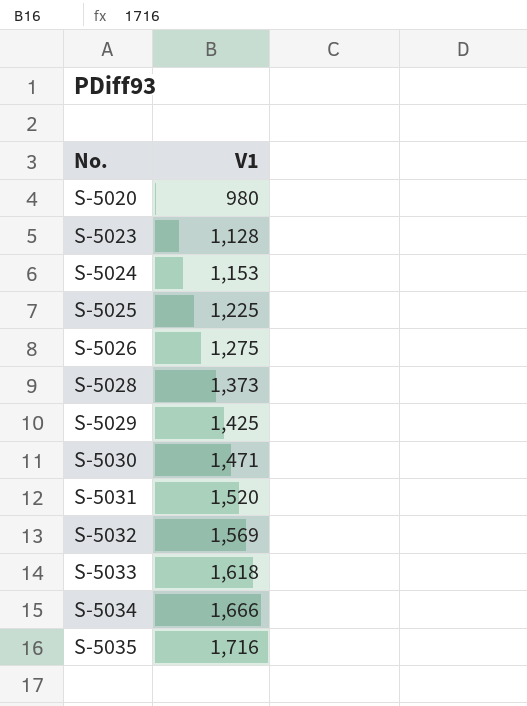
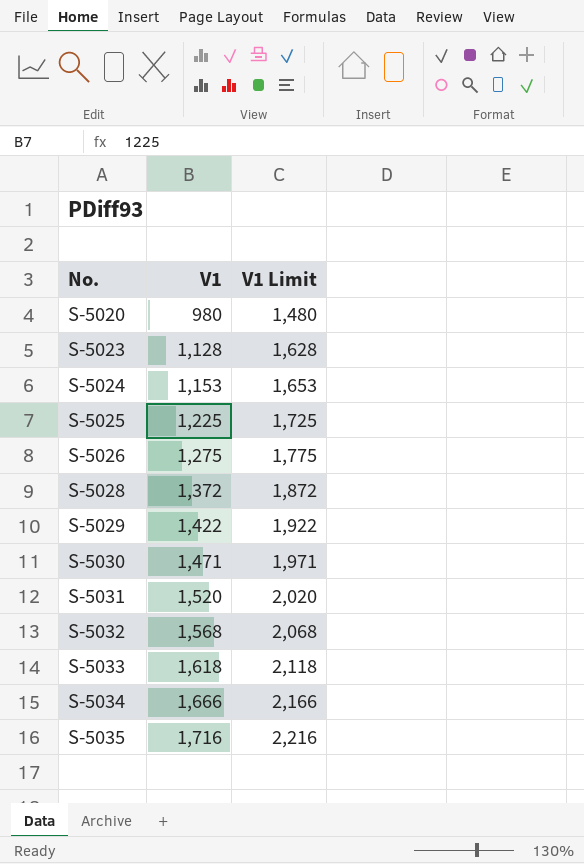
column V1 Limit | formula: none -> [V1] + 500
S-5028 | V1: 1,373 -> 1,372
S-5029 | V1: 1,425 -> 1,422
S-5032 | V1: 1,569 -> 1,568

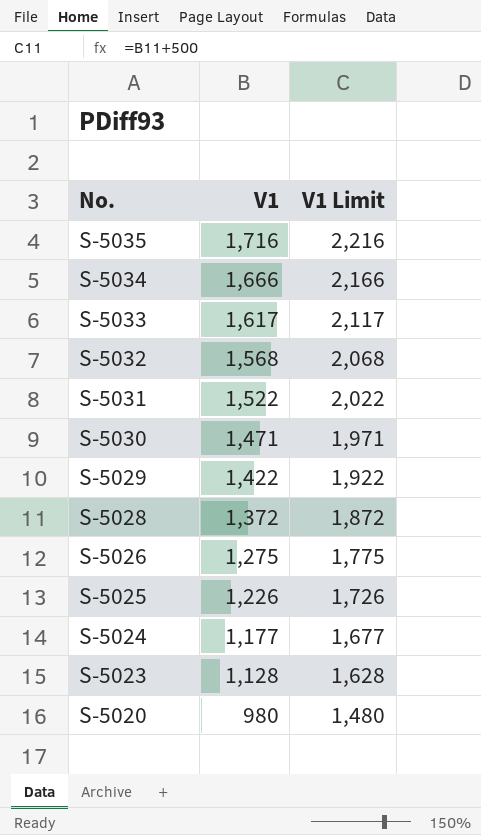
row order: No. ascending -> No. descending
S-5033 | V1: 1,618 -> 1,617
S-5033 | V1 Limit: 2,118 -> 2,117
S-5031 | V1: 1,520 -> 1,522
S-5031 | V1 Limit: 2,020 -> 2,022
S-5025 | V1: 1,225 -> 1,226
S-5025 | V1 Limit: 1,725 -> 1,726
S-5024 | V1: 1,153 -> 1,177
S-5024 | V1 Limit: 1,653 -> 1,677

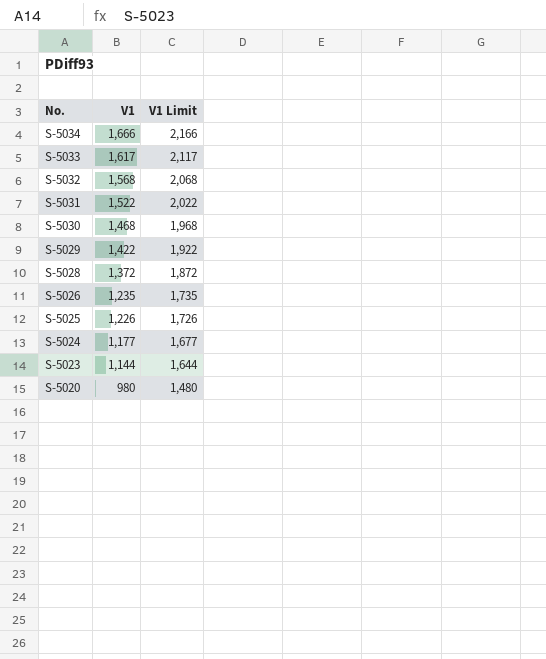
row S-5035: 1,716 | 2,216 -> none
S-5030 | V1: 1,471 -> 1,468
S-5030 | V1 Limit: 1,971 -> 1,968
S-5026 | V1: 1,275 -> 1,235
S-5026 | V1 Limit: 1,775 -> 1,735
S-5023 | V1: 1,128 -> 1,144
S-5023 | V1 Limit: 1,628 -> 1,644

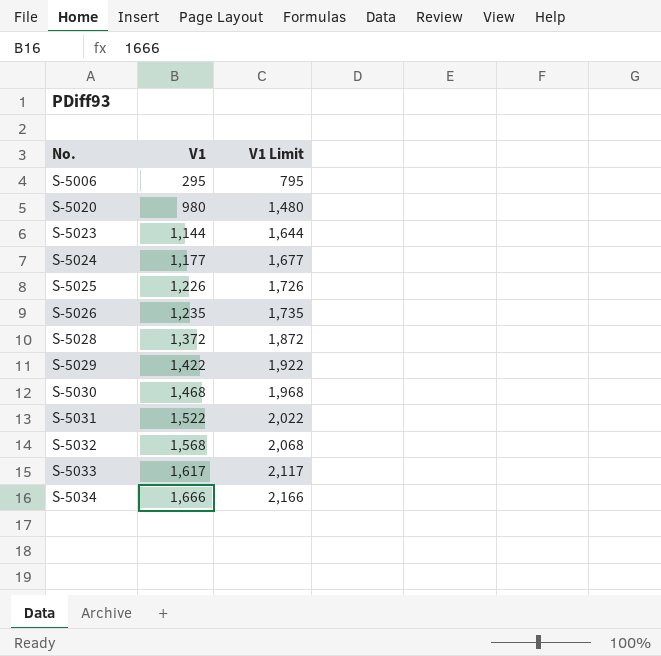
row order: No. descending -> No. ascending
row S-5006: none -> 295 | 795

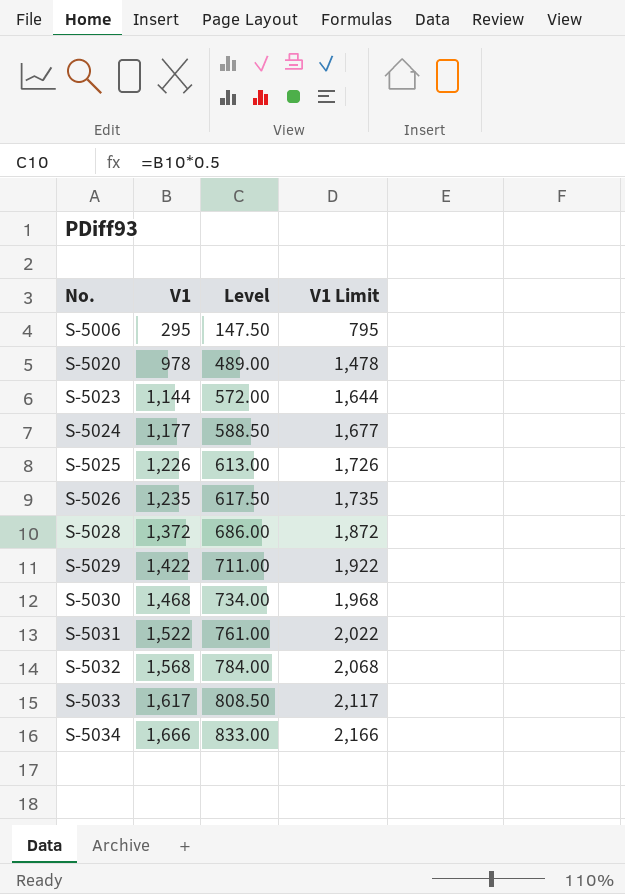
column Level | formula: none -> [V1] * 0.5
S-5020 | V1: 980 -> 978
S-5020 | V1 Limit: 1,480 -> 1,478

